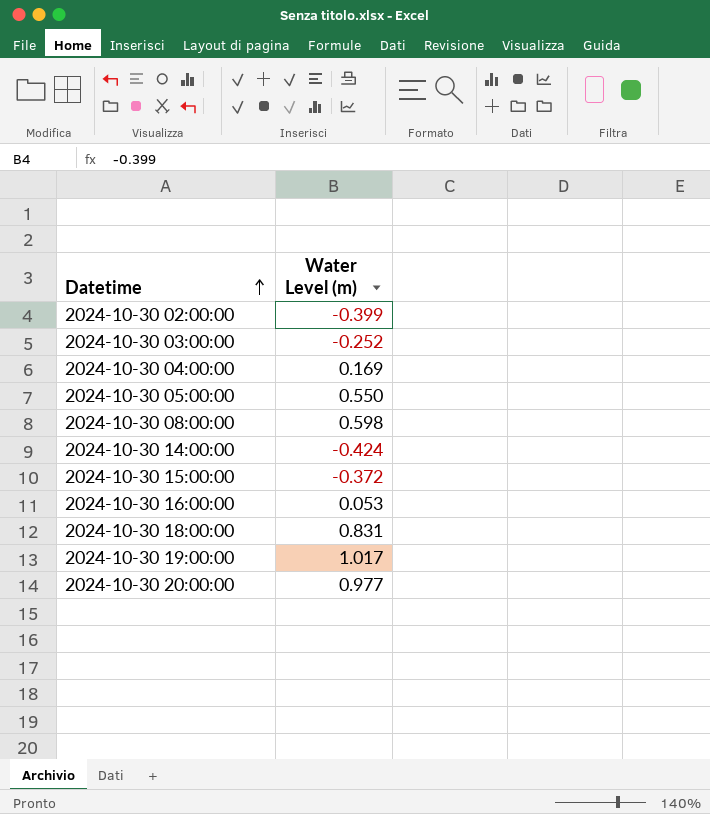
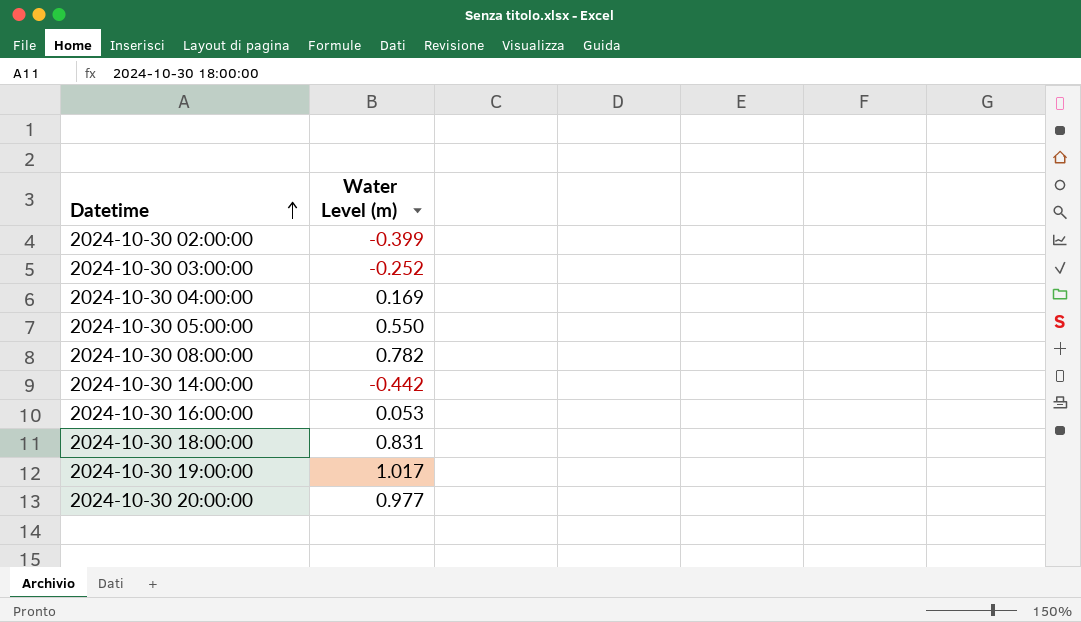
row 2024-10-30 15:00:00: -0.372 -> none
2024-10-30 08:00:00 | Water Level (m): 0.598 -> 0.782
2024-10-30 14:00:00 | Water Level (m): -0.424 -> -0.442

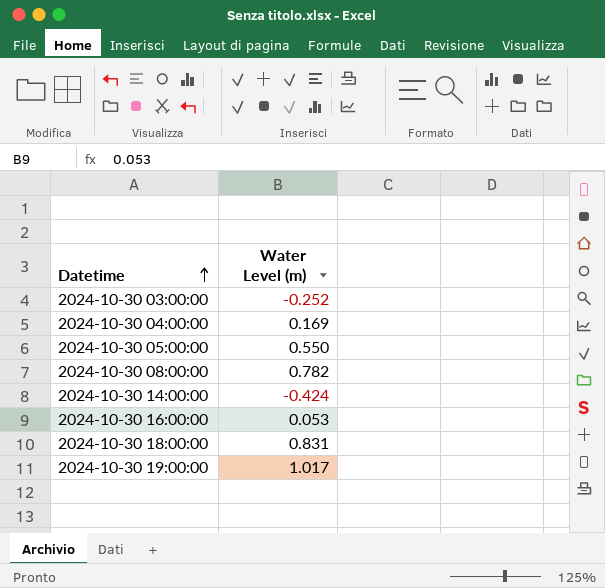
row 2024-10-30 02:00:00: -0.399 -> none
row 2024-10-30 20:00:00: 0.977 -> none
2024-10-30 14:00:00 | Water Level (m): -0.442 -> -0.424

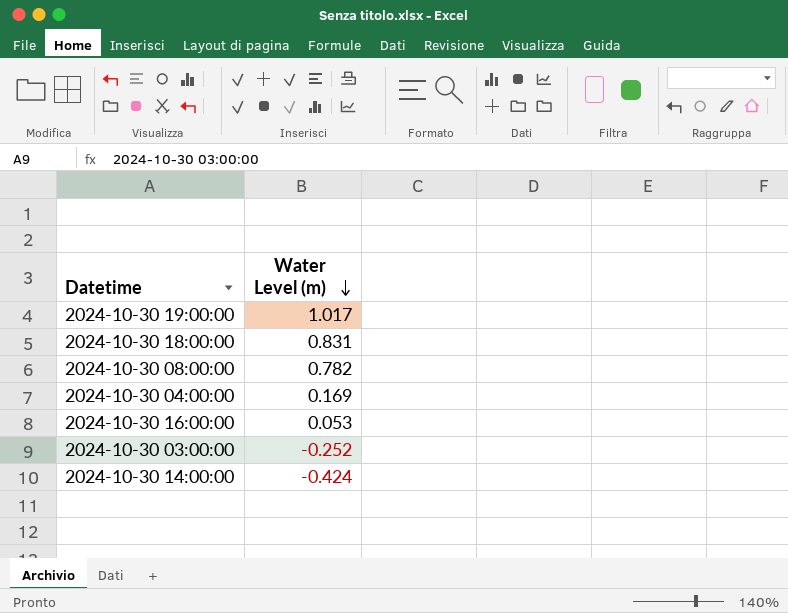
row order: Datetime ascending -> Water Level (m) descending
row 2024-10-30 05:00:00: 0.550 -> none

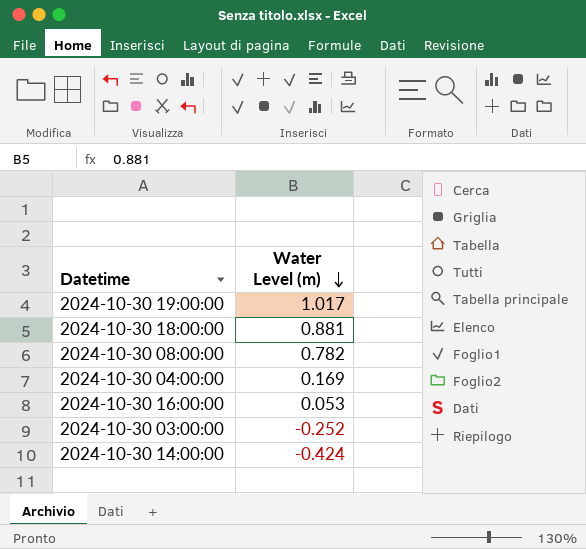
2024-10-30 18:00:00 | Water Level (m): 0.831 -> 0.881

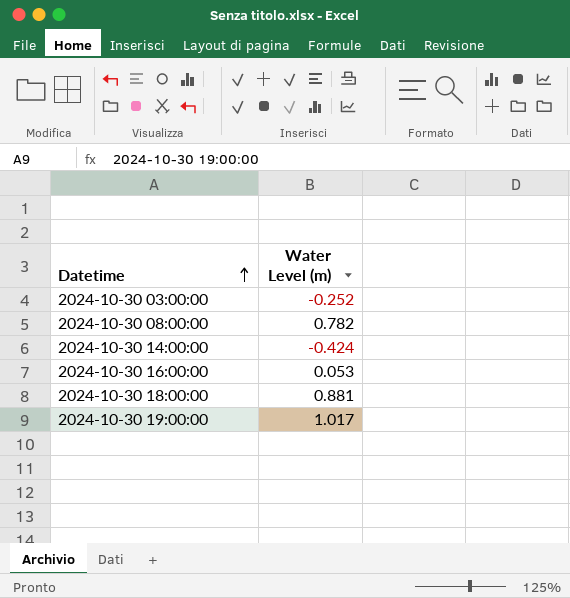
row order: Water Level (m) descending -> Datetime ascending
row 2024-10-30 04:00:00: 0.169 -> none

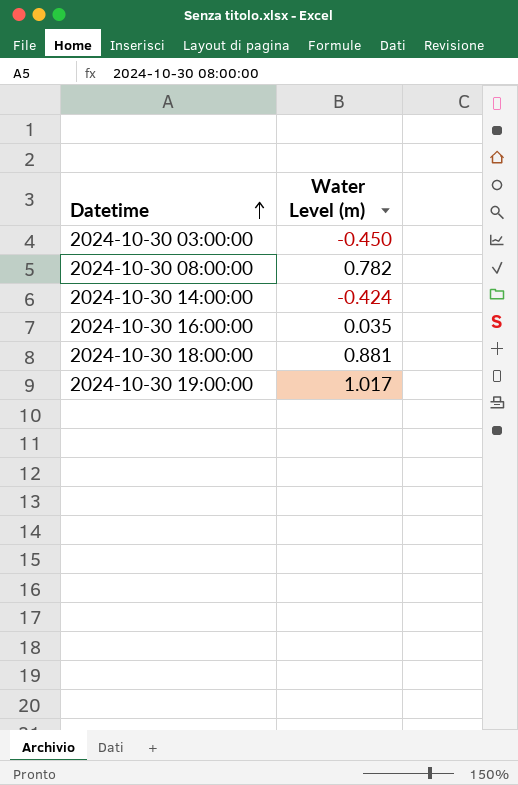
2024-10-30 03:00:00 | Water Level (m): -0.252 -> -0.450
2024-10-30 16:00:00 | Water Level (m): 0.053 -> 0.035

